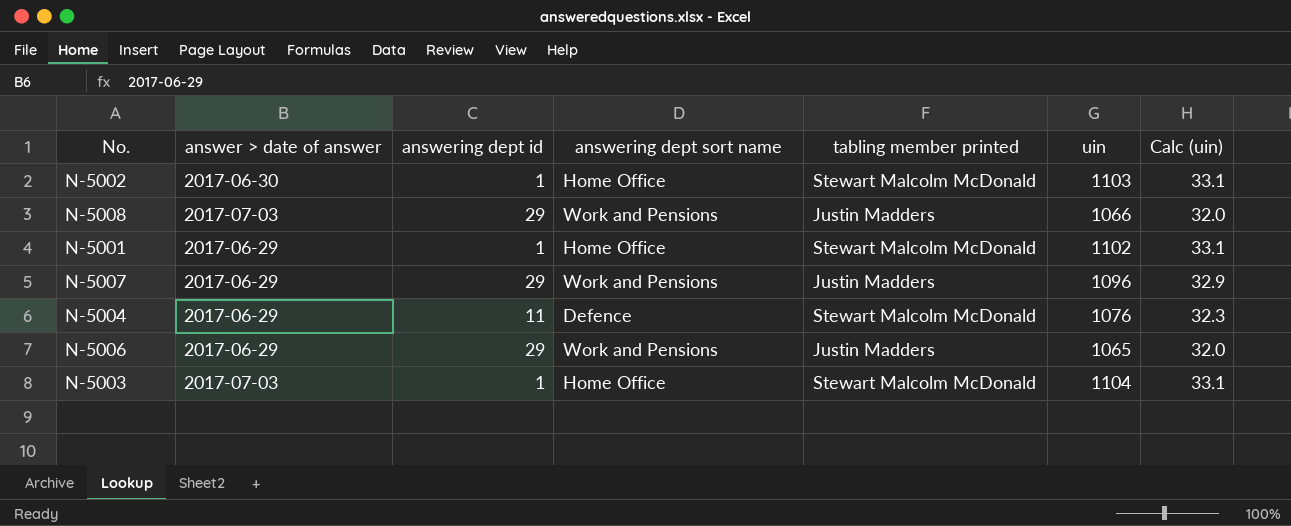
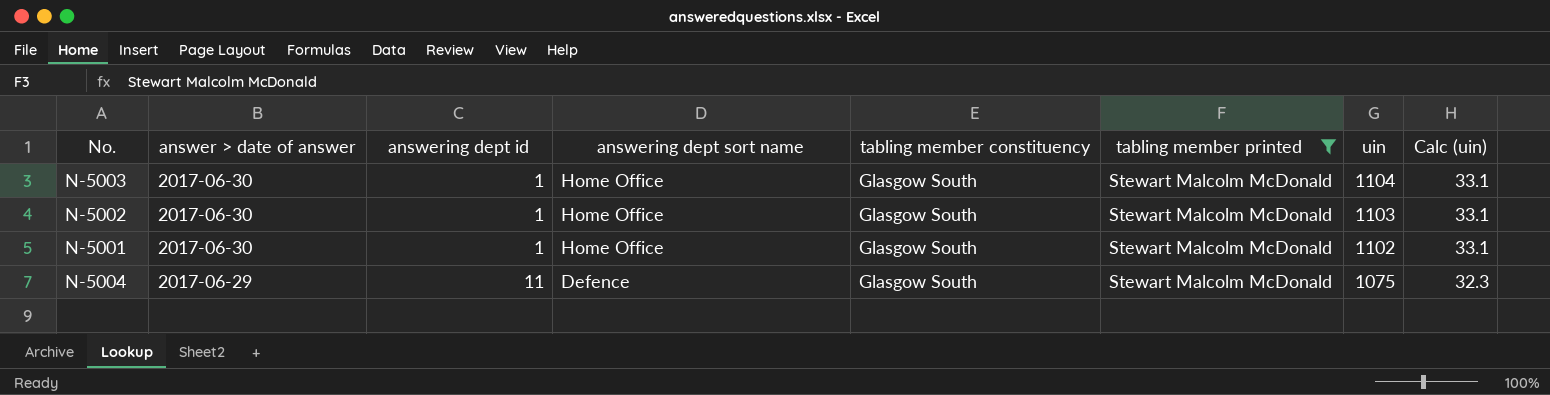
filter: none -> tabling member printed = Stewart Malcolm McDonald
row order: none -> answer > date of answer descending
column tabling member constituency | position: none -> 5
N-5003 | answer > date of answer: 2017-07-03 -> 2017-06-30
N-5001 | answer > date of answer: 2017-06-29 -> 2017-06-30
N-5004 | uin: 1076 -> 1075

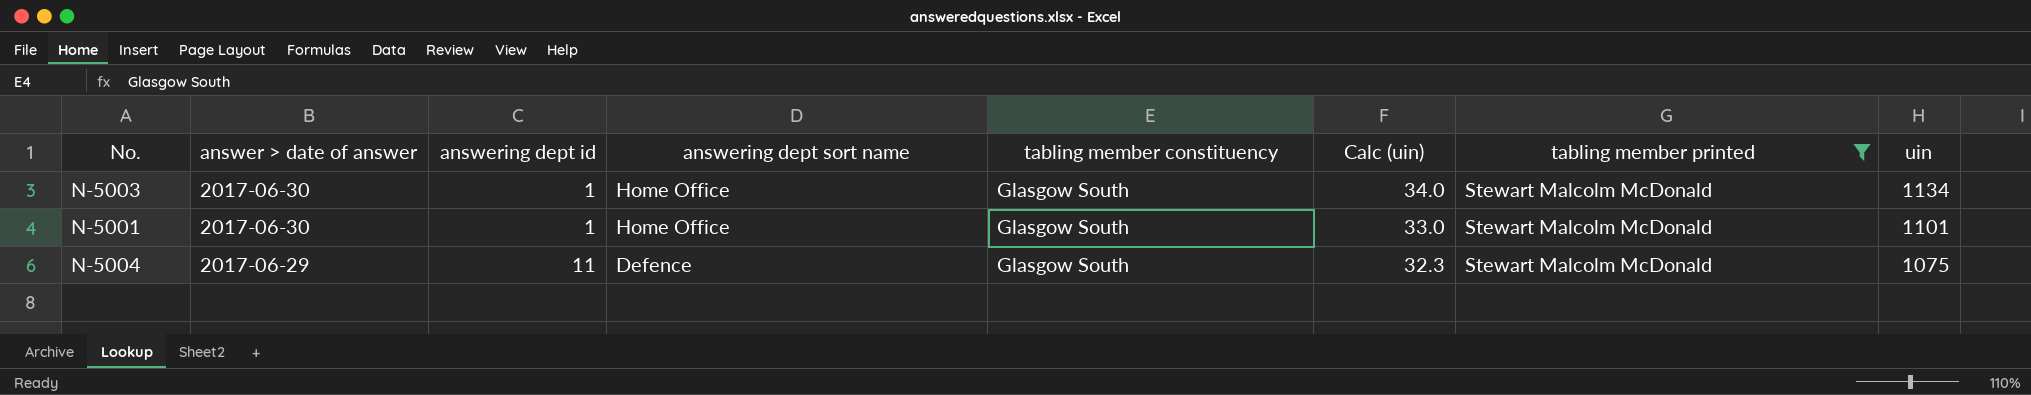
column Calc (uin) | position: 8 -> 6
row N-5002: 2017-06-30 | 1 | Home Office | Glasgow South | Stewart Malcolm McDonald | 1103 | 33.1 -> none
N-5003 | Calc (uin): 33.1 -> 34.0
N-5003 | uin: 1104 -> 1134
N-5001 | Calc (uin): 33.1 -> 33.0
N-5001 | uin: 1102 -> 1101

